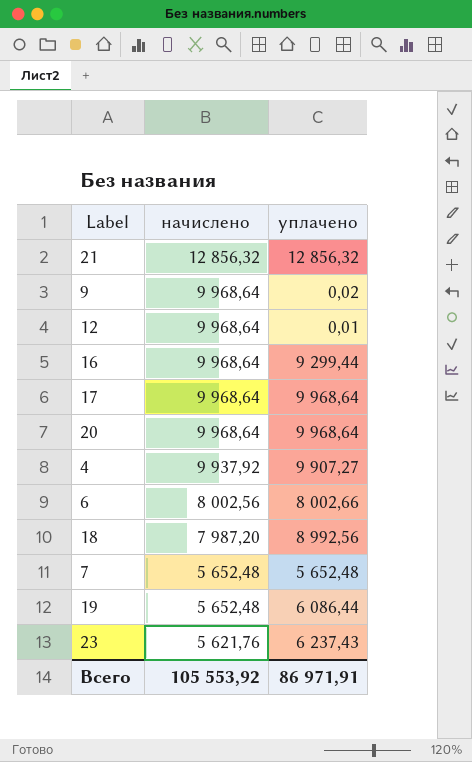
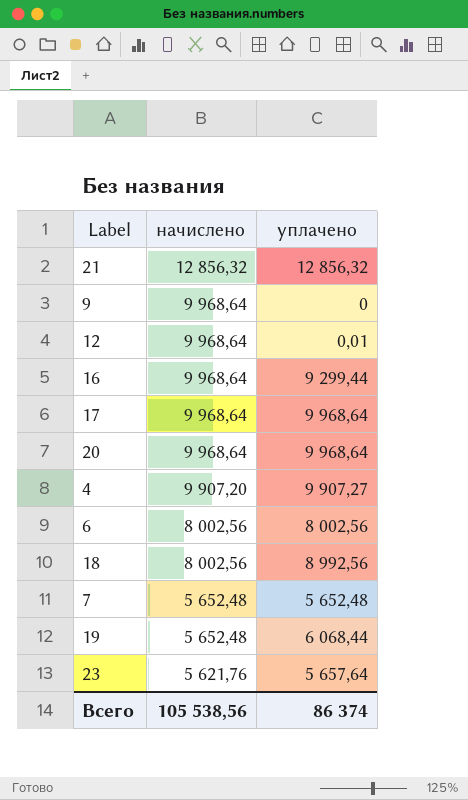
9 | уплачено: 0,02 -> 0
4 | начислено: 9 937,92 -> 9 907,20
6 | уплачено: 8 002,66 -> 8 002,56
18 | начислено: 7 987,20 -> 8 002,56
19 | уплачено: 6 086,44 -> 6 068,44
23 | уплачено: 6 237,43 -> 5 657,64
Всего | начислено: 105 553,92 -> 105 538,56
Всего | уплачено: 86 971,91 -> 86 374

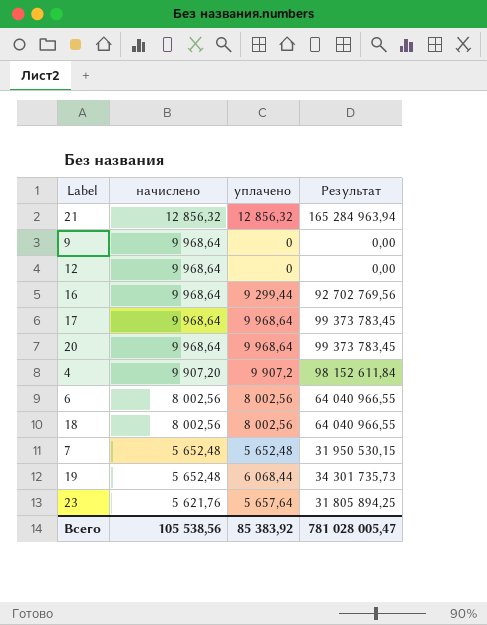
column Результат | formula: none -> [начислено] * [уплачено]
12 | уплачено: 0,01 -> 0
4 | уплачено: 9 907,27 -> 9 907,2
18 | уплачено: 8 992,56 -> 8 002,56
Всего | уплачено: 86 374 -> 85 383,92

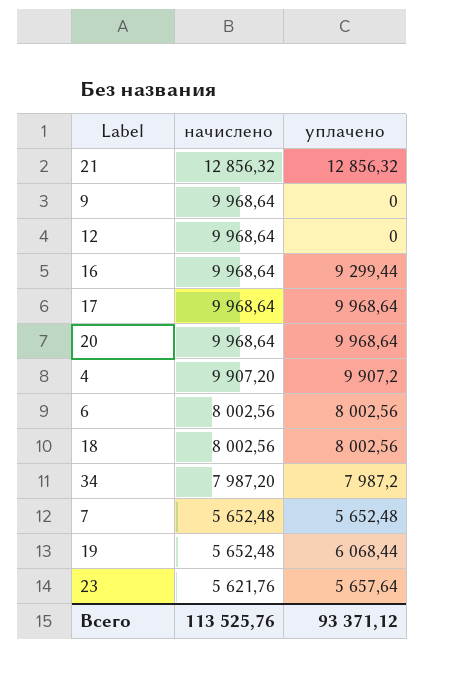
column Результат | formula: [начислено] * [уплачено] -> none
row 34: none -> 7 987,20 | 7 987,2
Всего | начислено: 105 538,56 -> 113 525,76
Всего | уплачено: 85 383,92 -> 93 371,12

